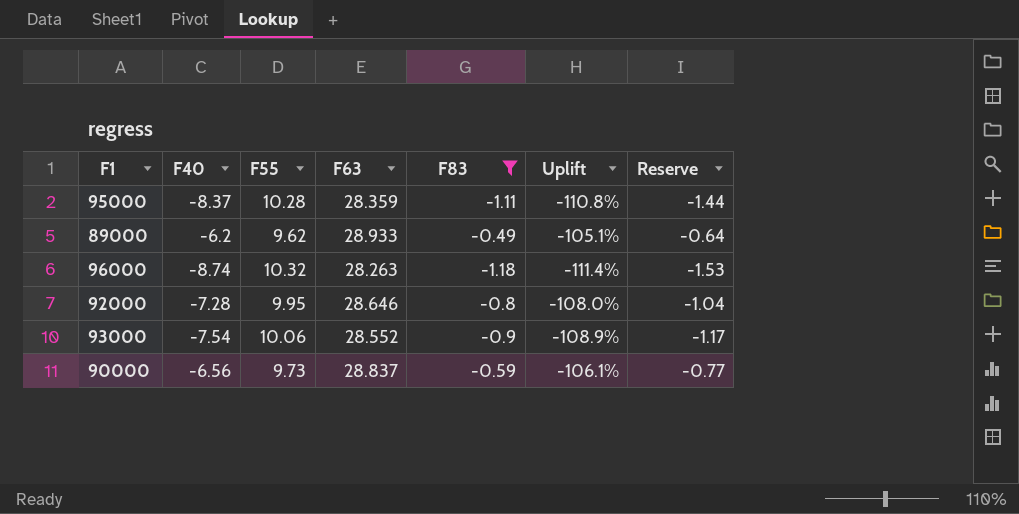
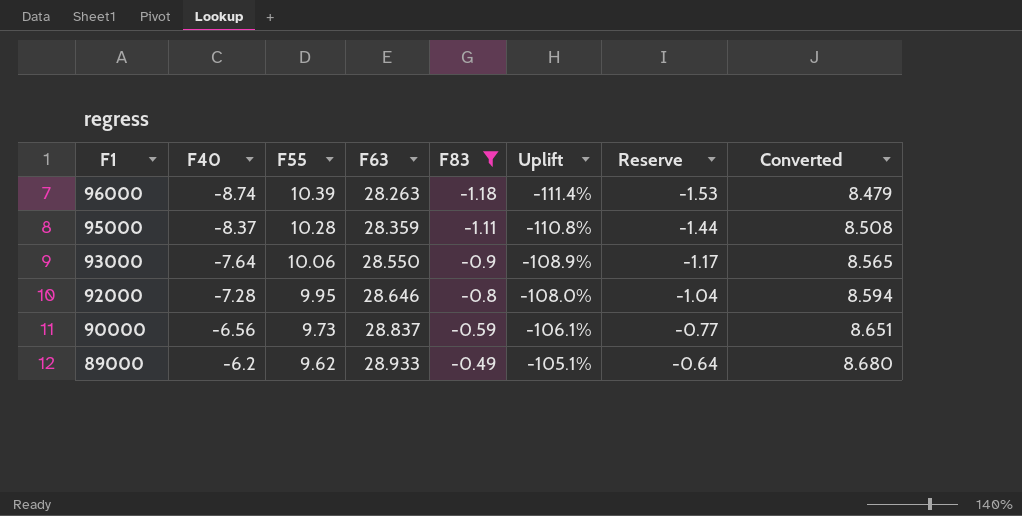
row order: none -> F1 descending
column Converted | formula: none -> [F63] * 0.3
96000 | F55: 10.32 -> 10.39
93000 | F40: -7.54 -> -7.64
93000 | F63: 28.552 -> 28.550

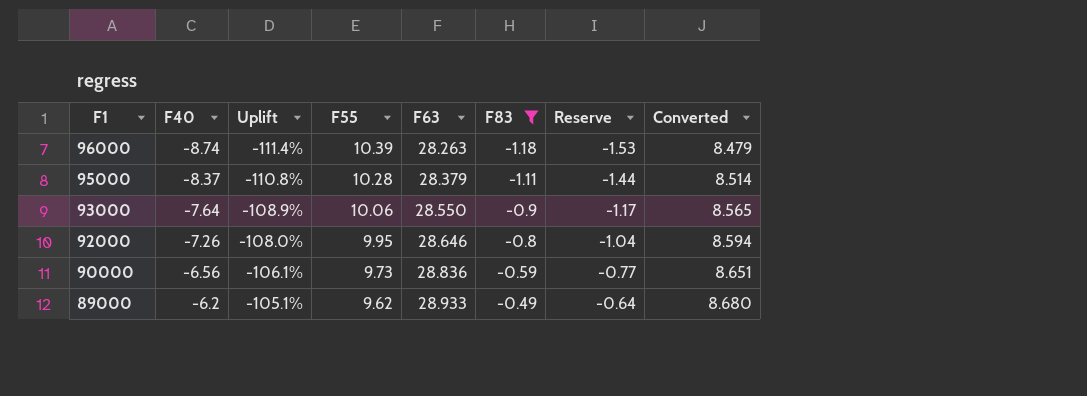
column Uplift | position: 6 -> 3
95000 | F63: 28.359 -> 28.379
95000 | Converted: 8.508 -> 8.514
92000 | F40: -7.28 -> -7.26
90000 | F63: 28.837 -> 28.836

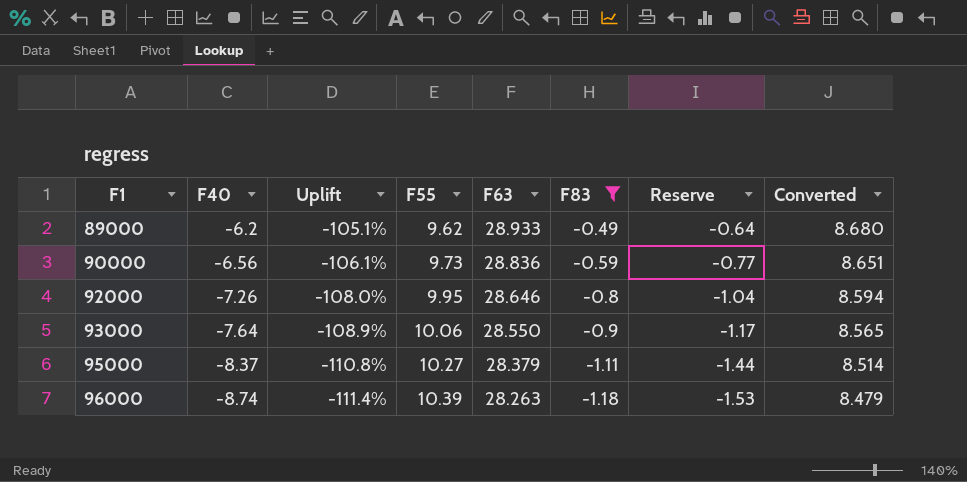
row order: F1 descending -> F1 ascending
95000 | F55: 10.28 -> 10.27

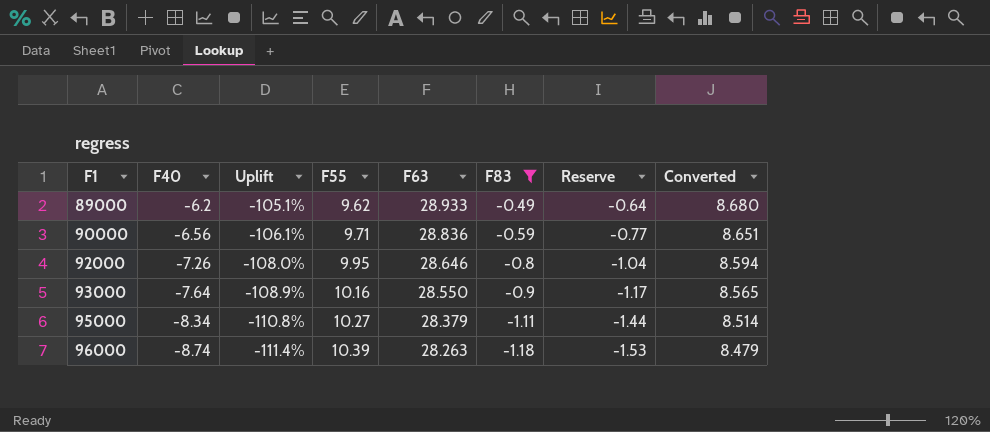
90000 | F55: 9.73 -> 9.71
93000 | F55: 10.06 -> 10.16
95000 | F40: -8.37 -> -8.34

